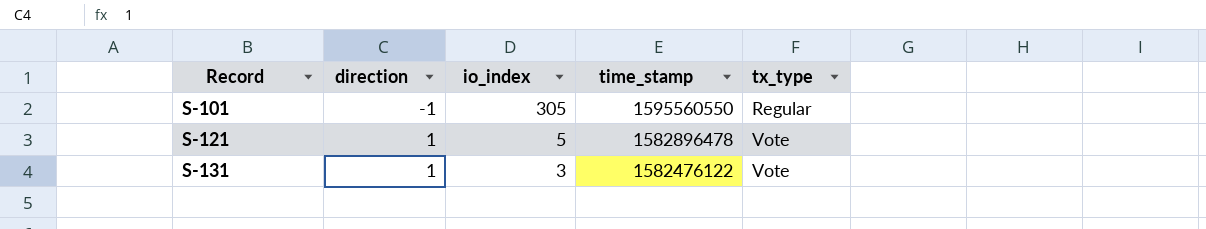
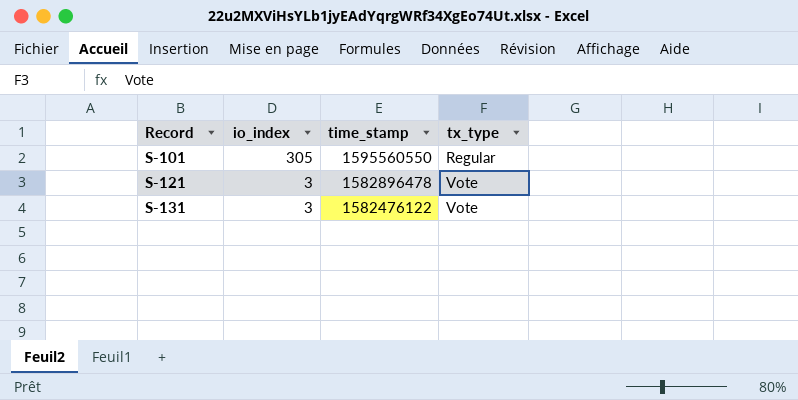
column direction | position: 2 -> none
S-121 | io_index: 5 -> 3

